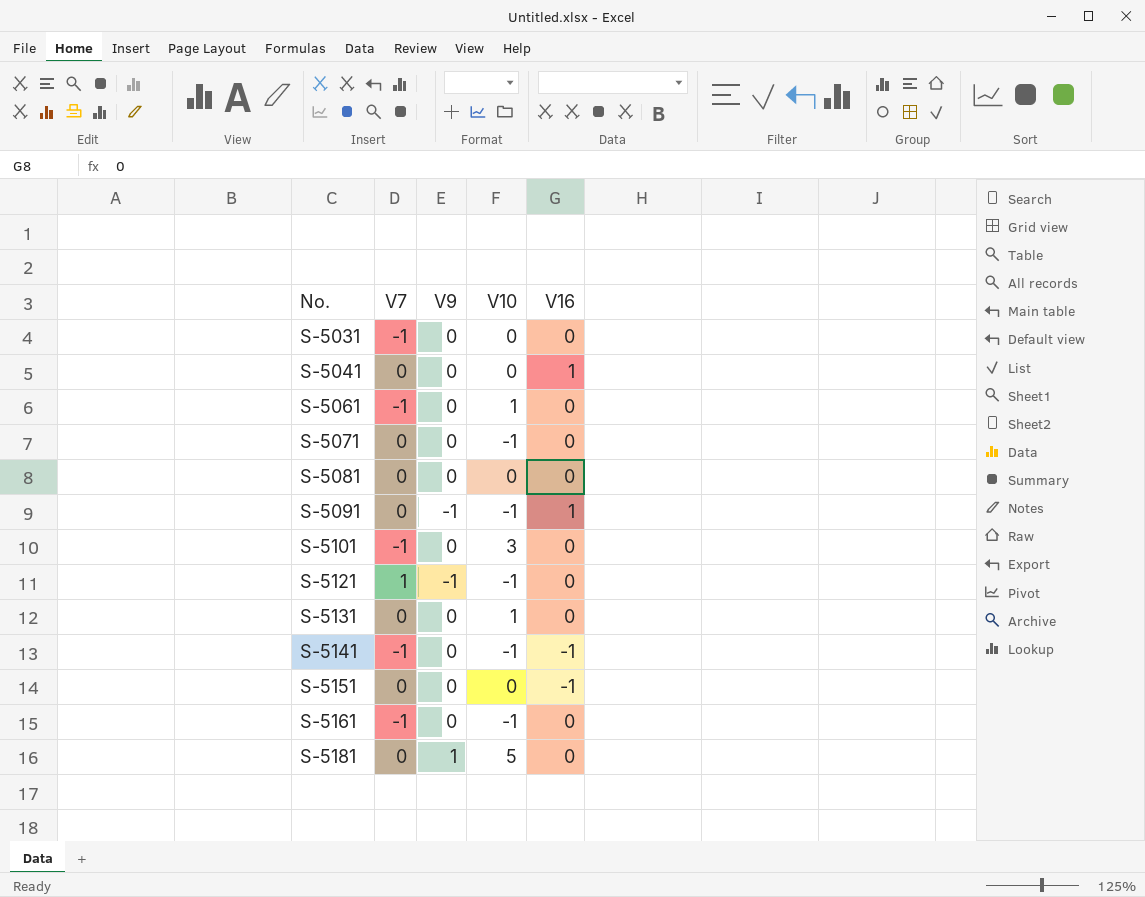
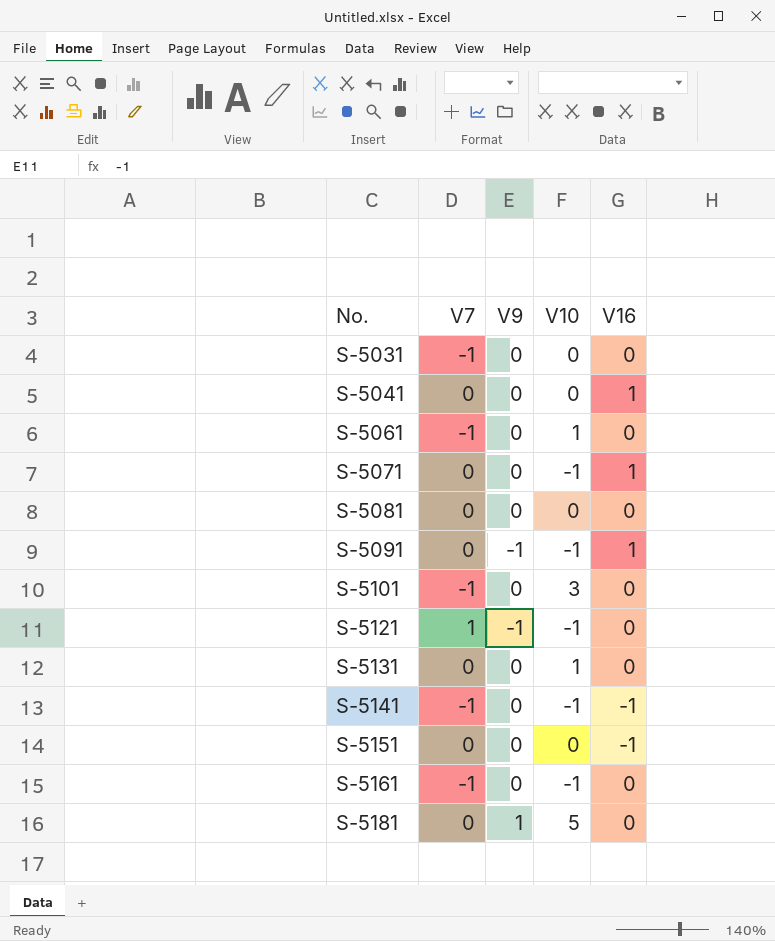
S-5071 | V16: 0 -> 1

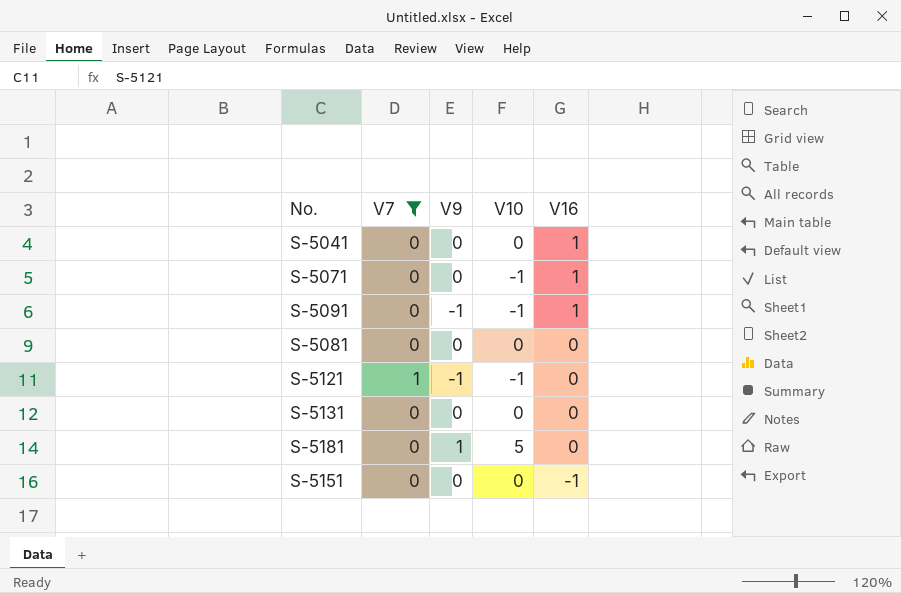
filter: none -> V7 != -1
row order: No. ascending -> V16 descending
S-5131 | V10: 1 -> 0

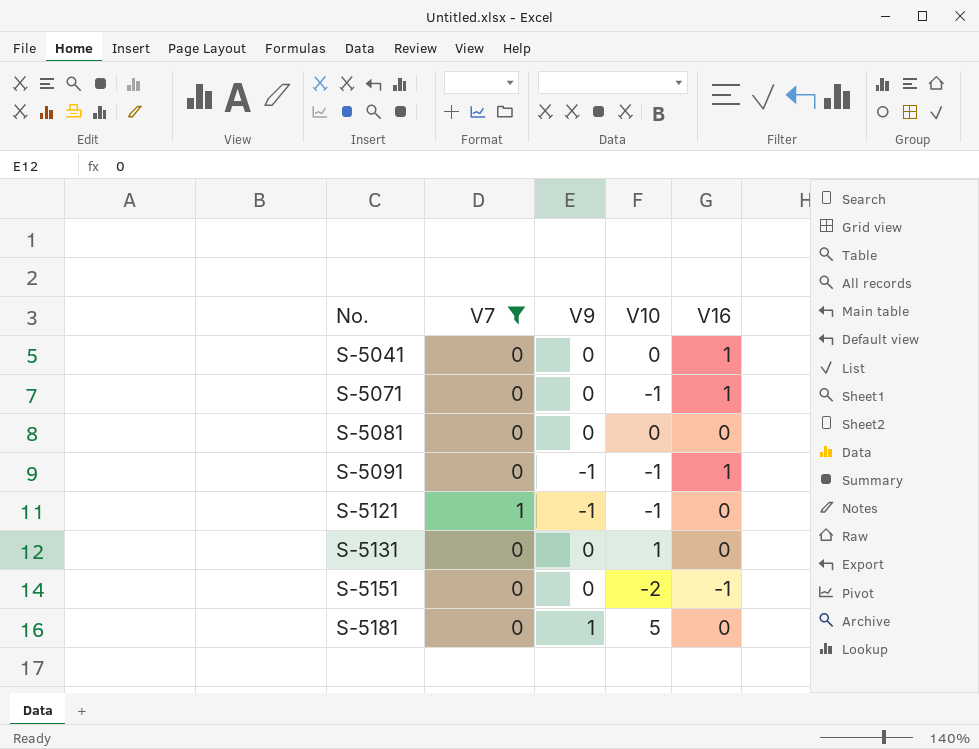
row order: V16 descending -> No. ascending
S-5131 | V10: 0 -> 1
S-5151 | V10: 0 -> -2

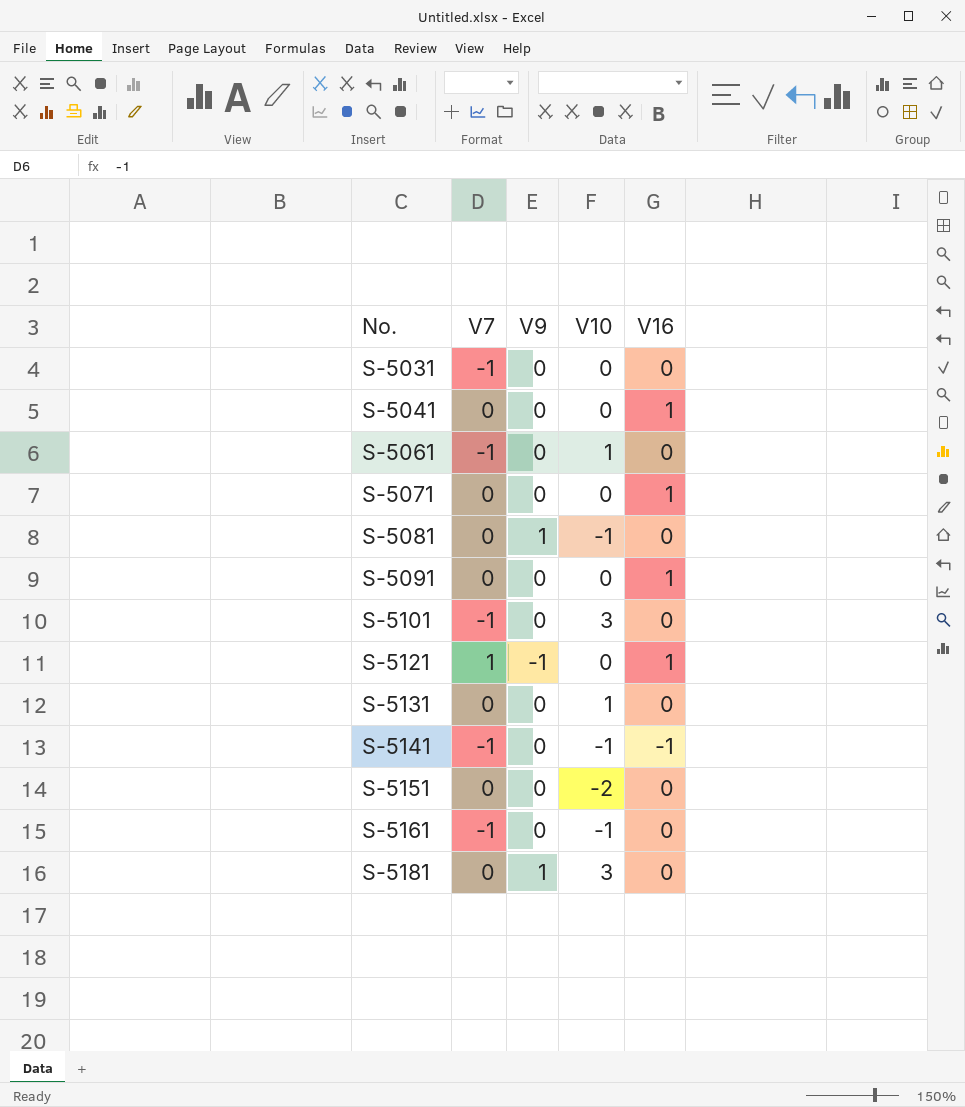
filter: V7 != -1 -> none
S-5071 | V10: -1 -> 0
S-5081 | V9: 0 -> 1
S-5081 | V10: 0 -> -1
S-5091 | V9: -1 -> 0
S-5091 | V10: -1 -> 0
S-5121 | V10: -1 -> 0
S-5121 | V16: 0 -> 1
S-5151 | V16: -1 -> 0
S-5181 | V10: 5 -> 3

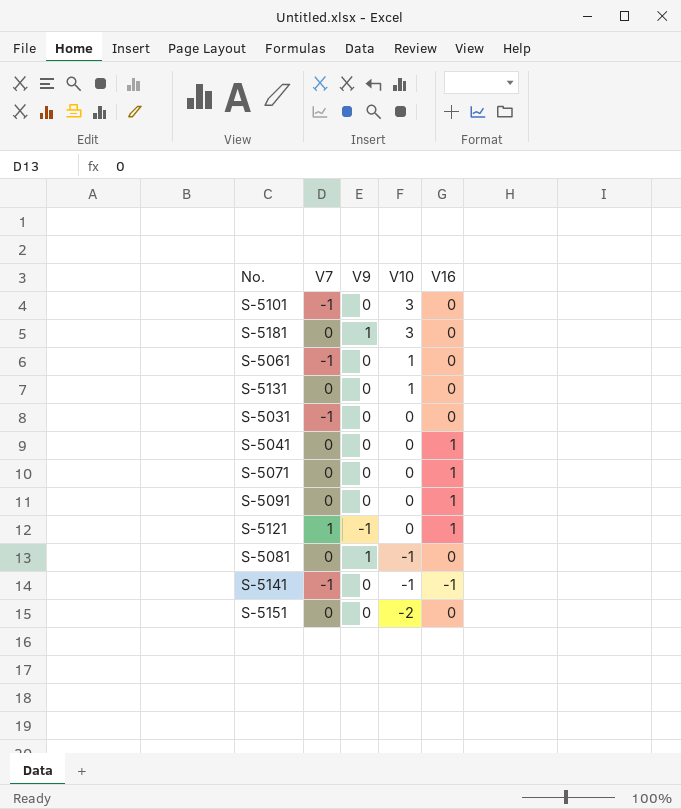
row order: No. ascending -> V10 descending
row S-5161: -1 | 0 | -1 | 0 -> none

